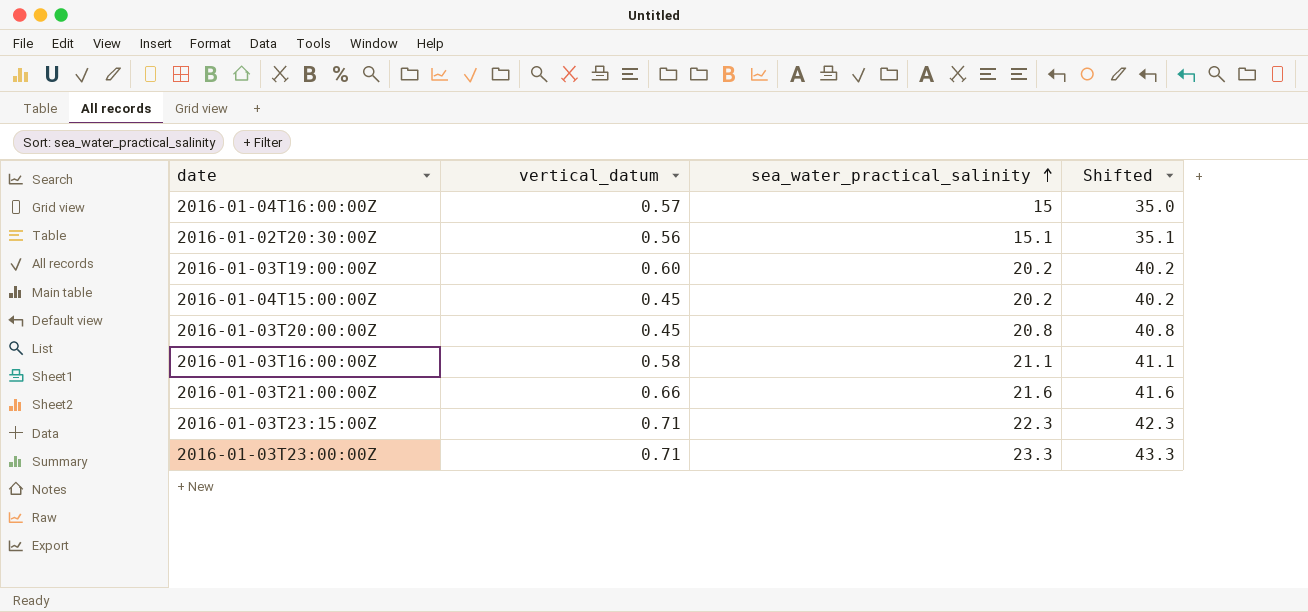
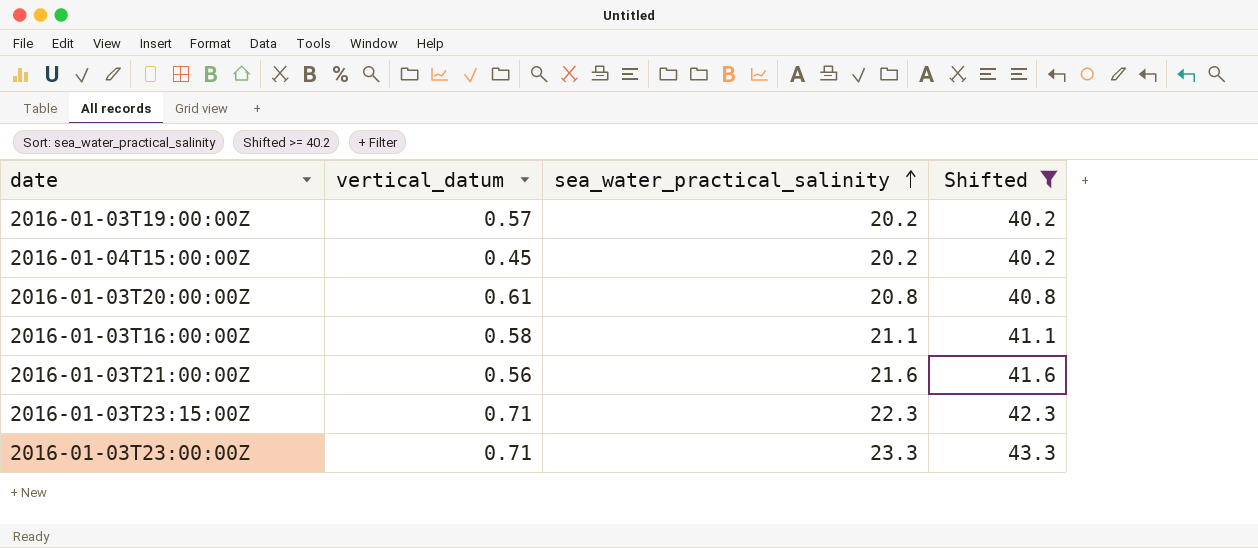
filter: none -> Shifted >= 40.2
2016-01-03T19:00:00Z | vertical_datum: 0.60 -> 0.57
2016-01-03T20:00:00Z | vertical_datum: 0.45 -> 0.61
2016-01-03T21:00:00Z | vertical_datum: 0.66 -> 0.56

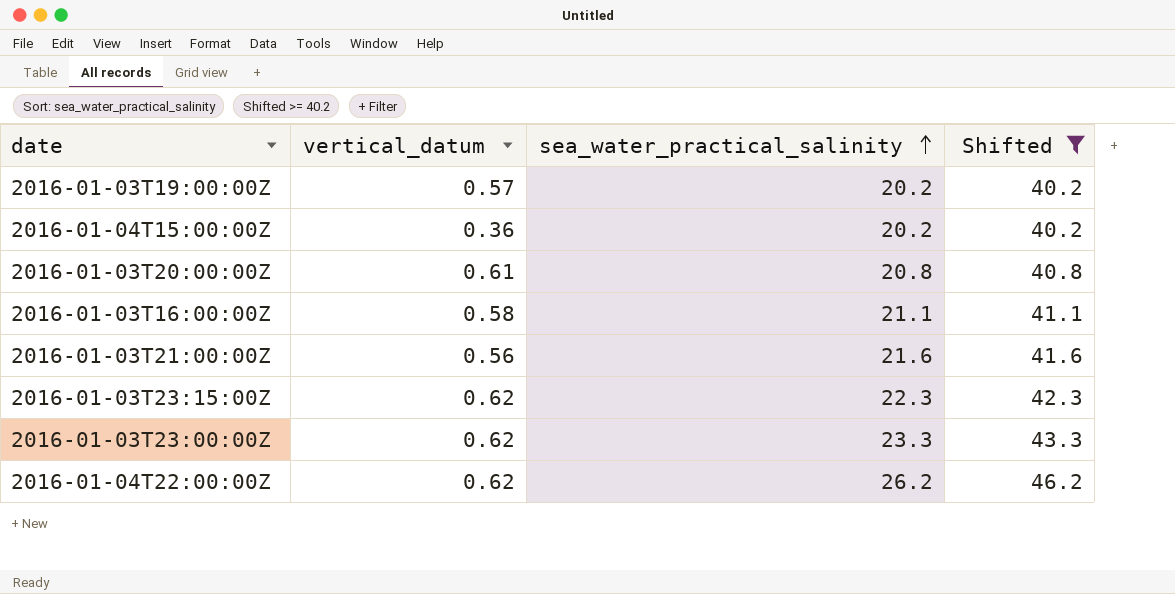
2016-01-04T15:00:00Z | vertical_datum: 0.45 -> 0.36
2016-01-03T23:15:00Z | vertical_datum: 0.71 -> 0.62
2016-01-03T23:00:00Z | vertical_datum: 0.71 -> 0.62
row 2016-01-04T22:00:00Z: none -> 0.62 | 26.2 | 46.2

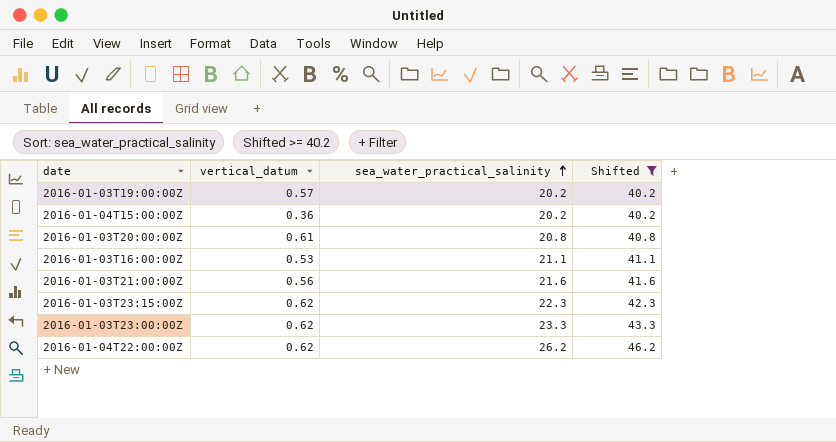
2016-01-03T16:00:00Z | vertical_datum: 0.58 -> 0.53

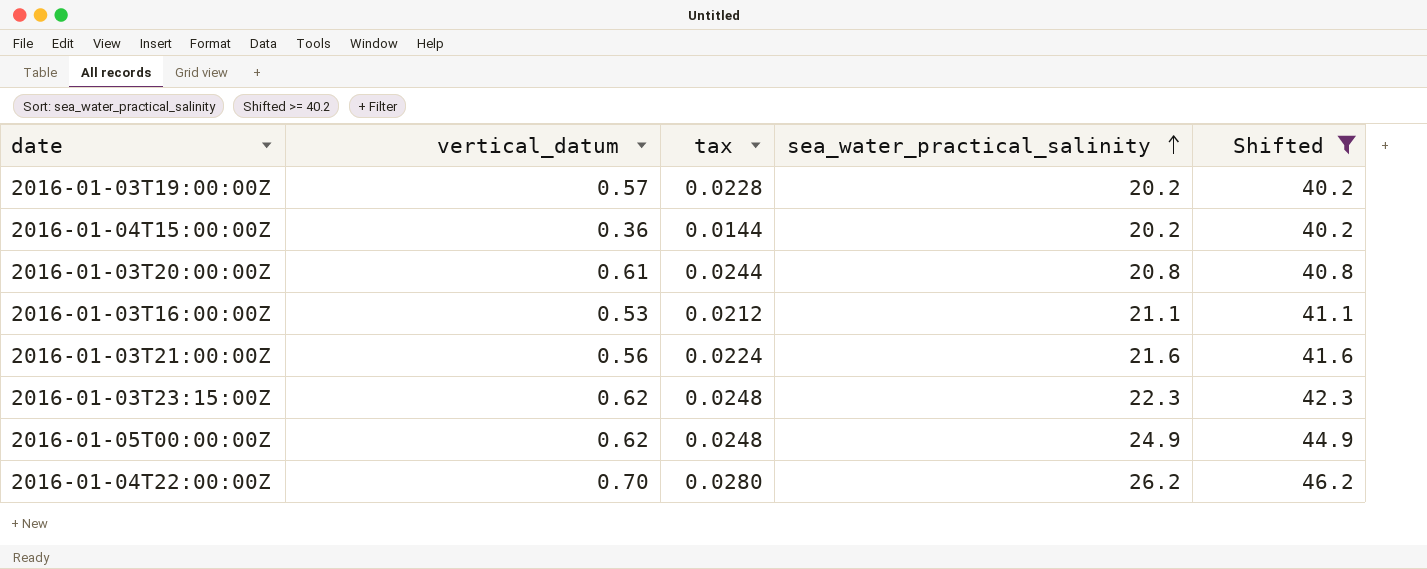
column tax | formula: none -> [vertical_datum] * 0.04
row 2016-01-03T23:00:00Z: 0.62 | 23.3 | 43.3 -> none
row 2016-01-05T00:00:00Z: none -> 0.62 | 0.0248 | 24.9 | 44.9
2016-01-04T22:00:00Z | vertical_datum: 0.62 -> 0.70

